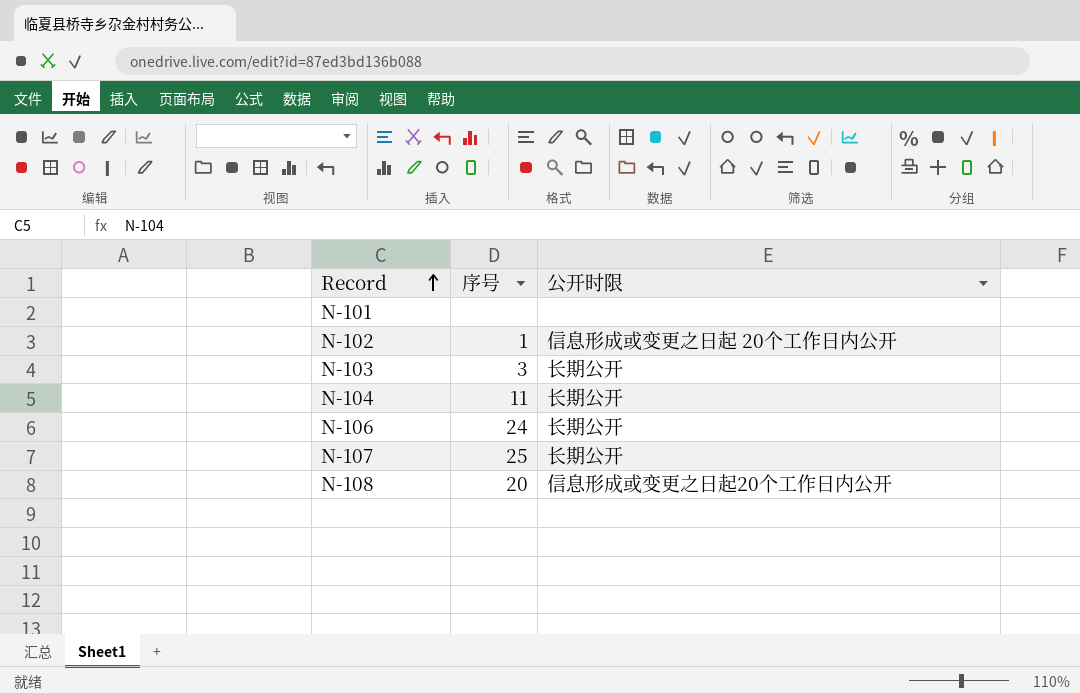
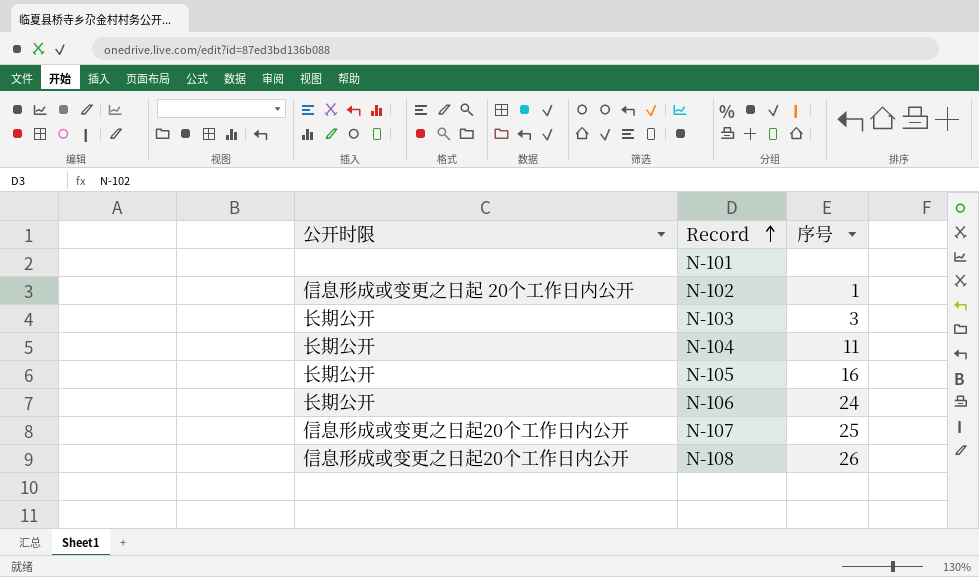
column 公开时限 | position: 3 -> 1
row N-105: none -> 长期公开 | 16
N-107 | 公开时限: 长期公开 -> 信息形成或变更之日起20个工作日内公开
N-108 | 序号: 20 -> 26

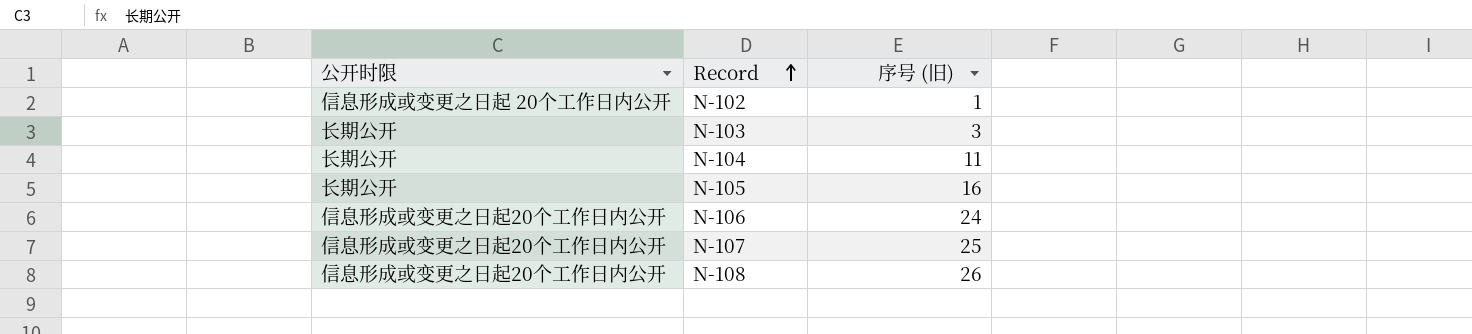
column name: 序号 -> 序号 (旧)
row N-101: none | none -> none
N-106 | 公开时限: 长期公开 -> 信息形成或变更之日起20个工作日内公开

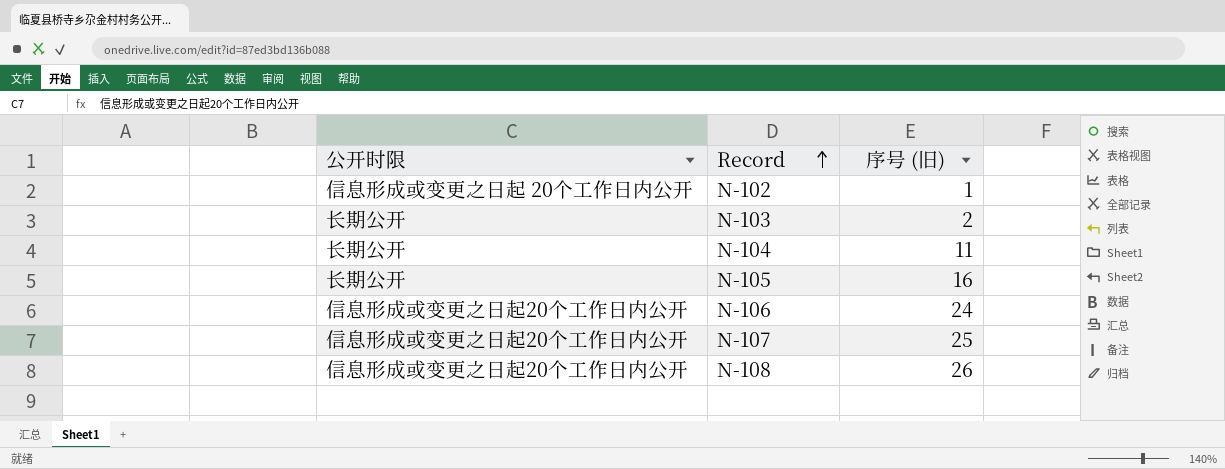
N-103 | 序号 (旧): 3 -> 2

